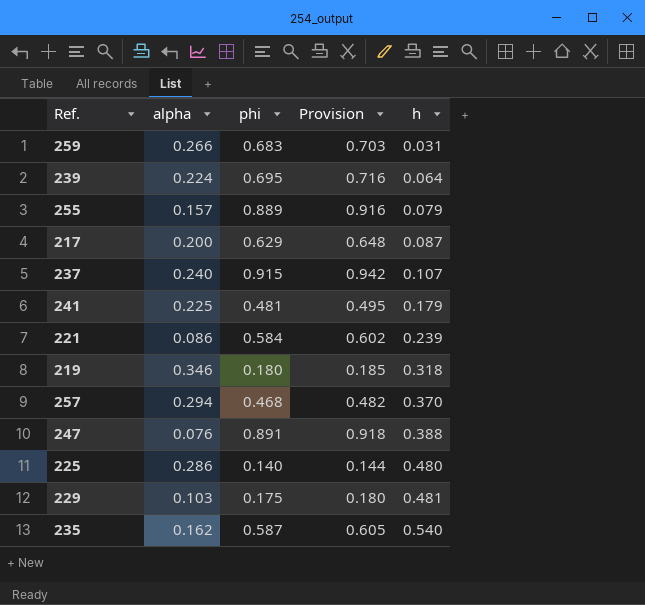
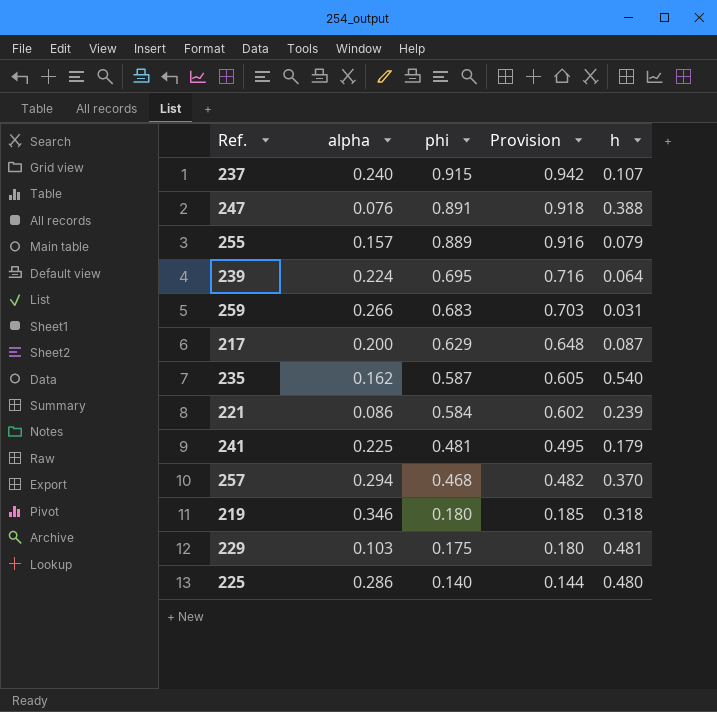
row order: h ascending -> phi descending

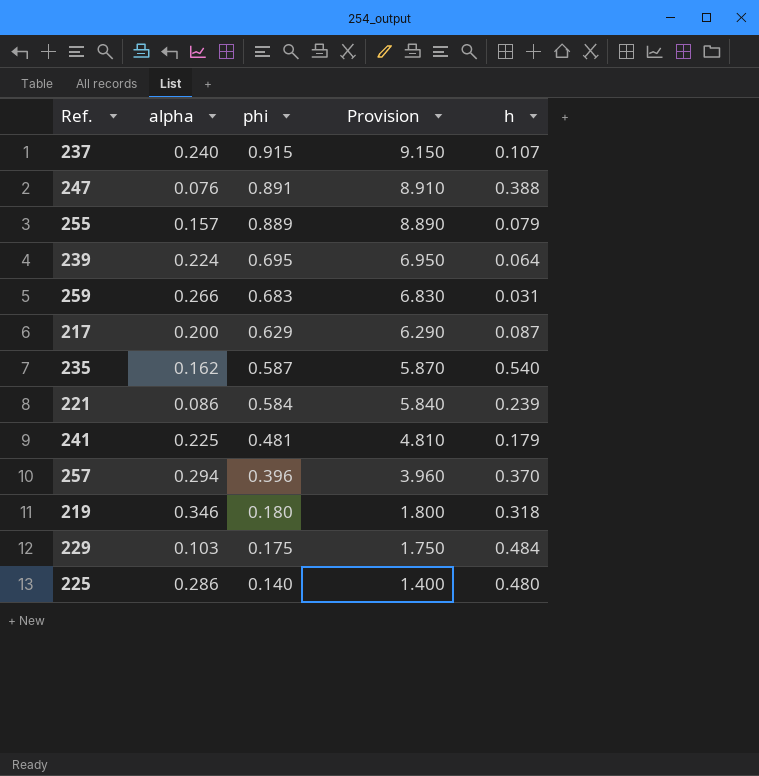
column Provision | formula: [phi] * 1.03 -> [phi] * 10
257 | phi: 0.468 -> 0.396
229 | h: 0.481 -> 0.484

